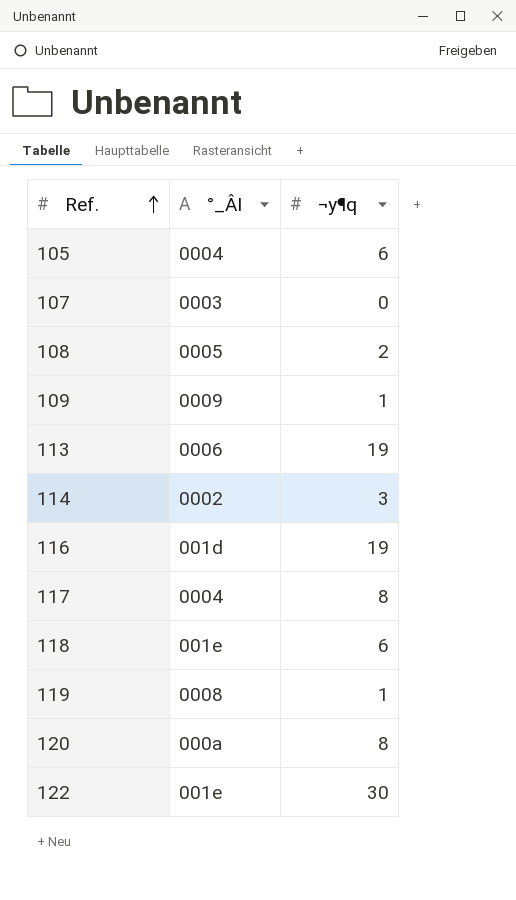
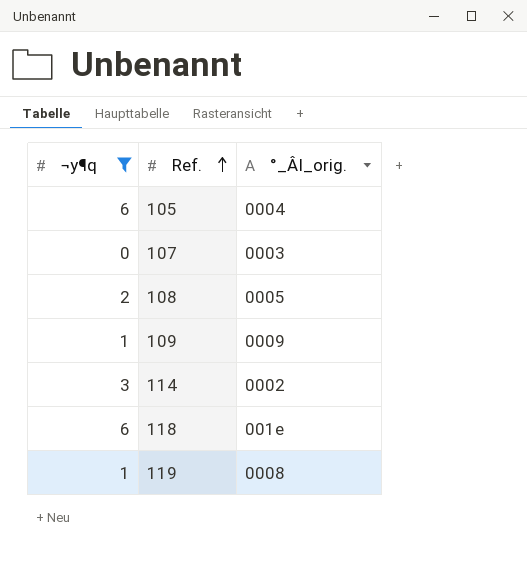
filter: none -> ¬y¶q <= 6
column ¬y¶q | position: 3 -> 1
column name: °_ÂI -> °_ÂI_orig.

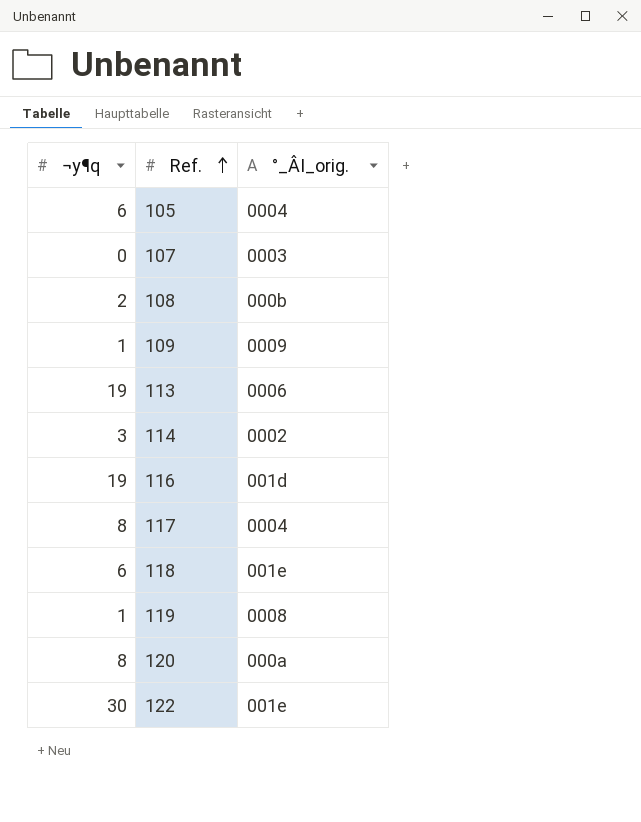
filter: ¬y¶q <= 6 -> none
108 | °_ÂI_orig.: 0005 -> 000b

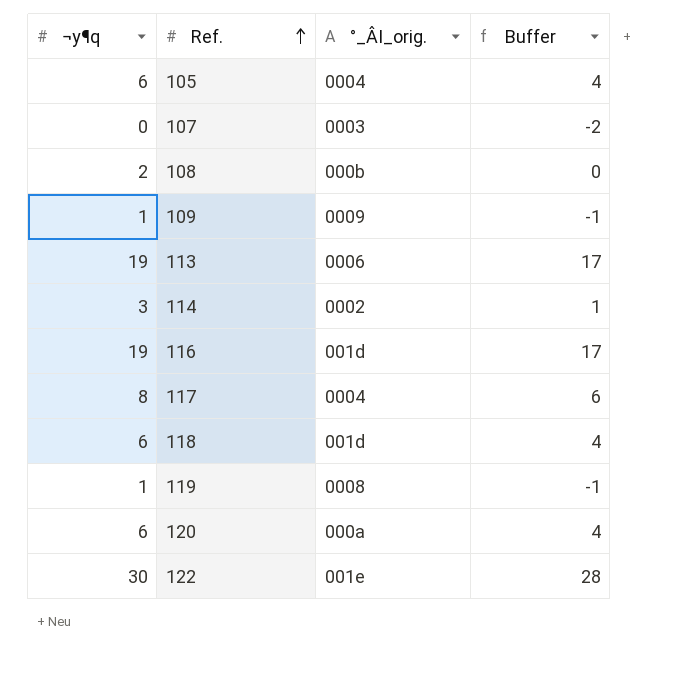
column Buffer | formula: none -> [¬y¶q] - 2
118 | °_ÂI_orig.: 001e -> 001d
120 | ¬y¶q: 8 -> 6

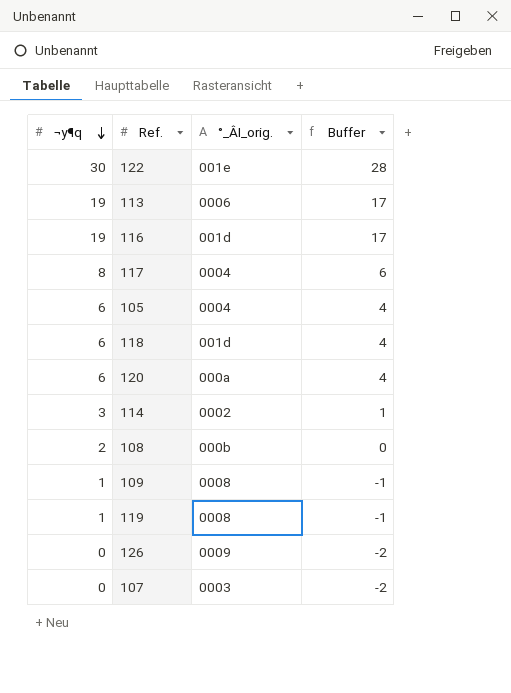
row order: Ref. ascending -> ¬y¶q descending
109 | °_ÂI_orig.: 0009 -> 0008
row 126: none -> 0 | 0009 | -2

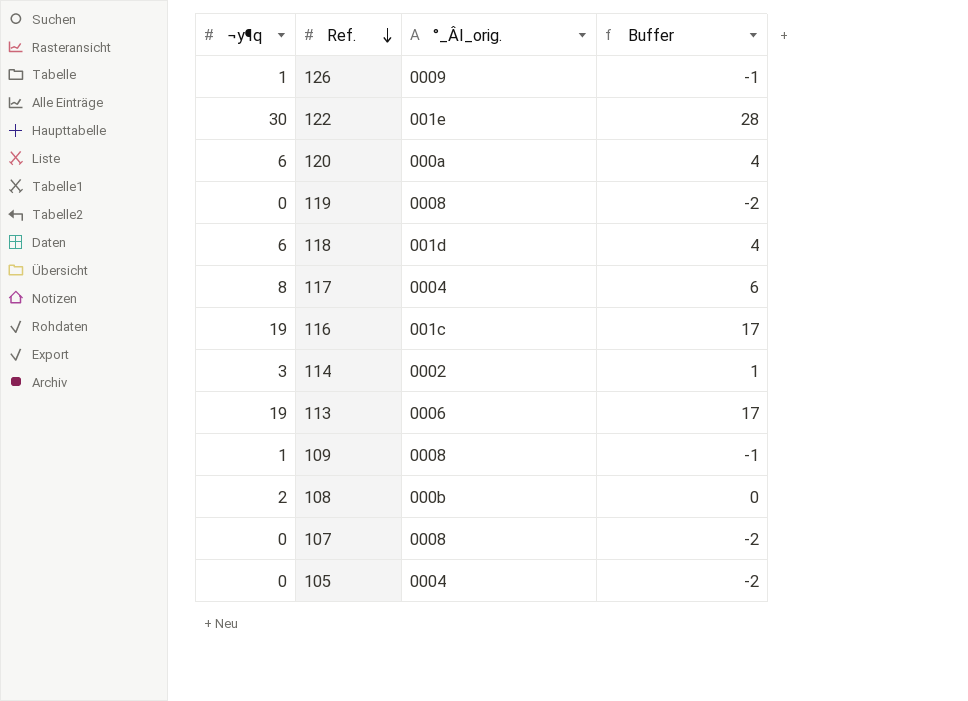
row order: ¬y¶q descending -> Ref. descending
126 | ¬y¶q: 0 -> 1
126 | Buffer: -2 -> -1
119 | ¬y¶q: 1 -> 0
119 | Buffer: -1 -> -2
116 | °_ÂI_orig.: 001d -> 001c
107 | °_ÂI_orig.: 0003 -> 0008
105 | ¬y¶q: 6 -> 0
105 | Buffer: 4 -> -2

